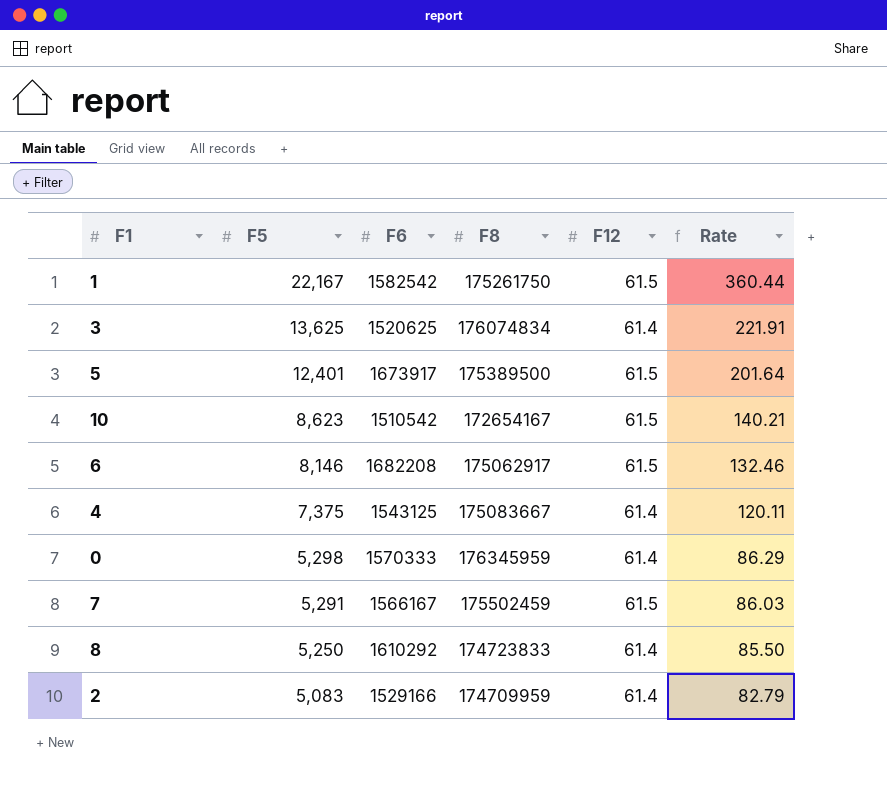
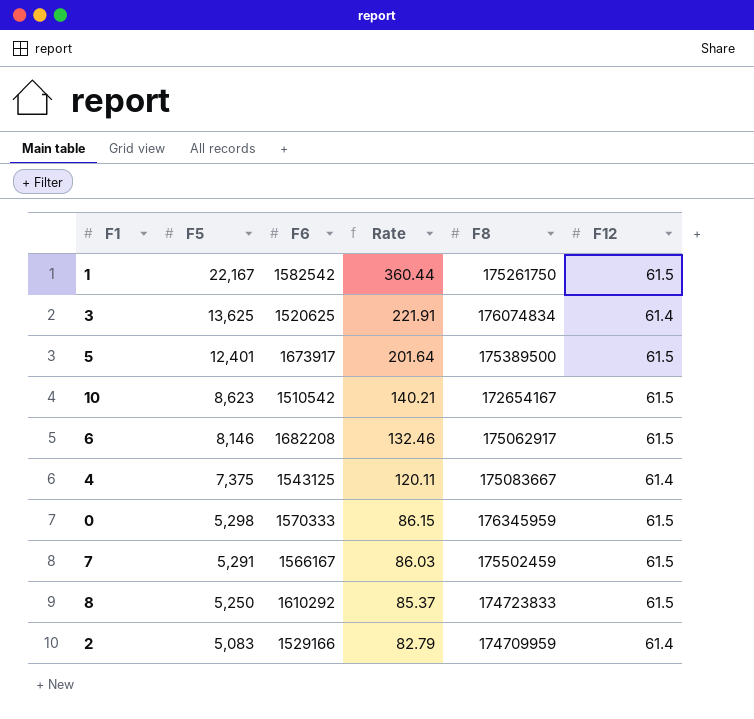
column Rate | position: 6 -> 4
0 | Rate: 86.29 -> 86.15
0 | F12: 61.4 -> 61.5
8 | Rate: 85.50 -> 85.37
8 | F12: 61.4 -> 61.5

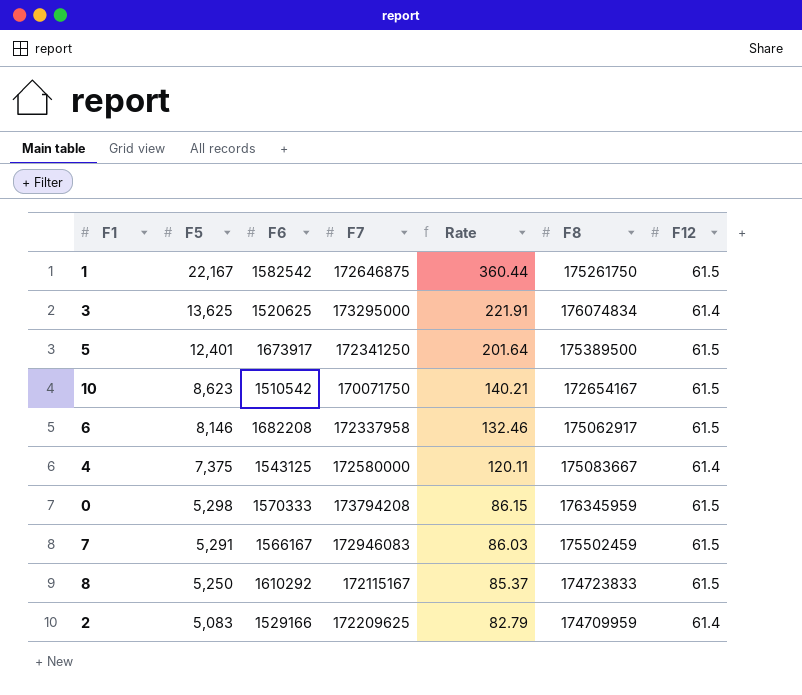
column F7 | position: none -> 4

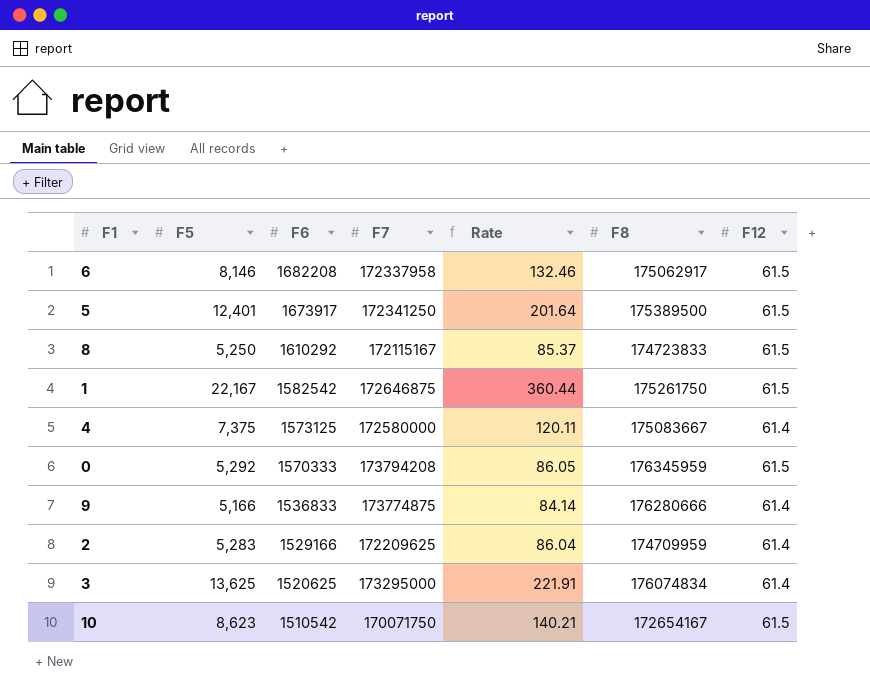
row order: F5 descending -> F6 descending
row 7: 5,291 | 1566167 | 172946083 | 86.03 | 175502459 | 61.5 -> none
4 | F6: 1543125 -> 1573125
0 | F5: 5,298 -> 5,292
0 | Rate: 86.15 -> 86.05
row 9: none -> 5,166 | 1536833 | 173774875 | 84.14 | 176280666 | 61.4
2 | F5: 5,083 -> 5,283
2 | Rate: 82.79 -> 86.04

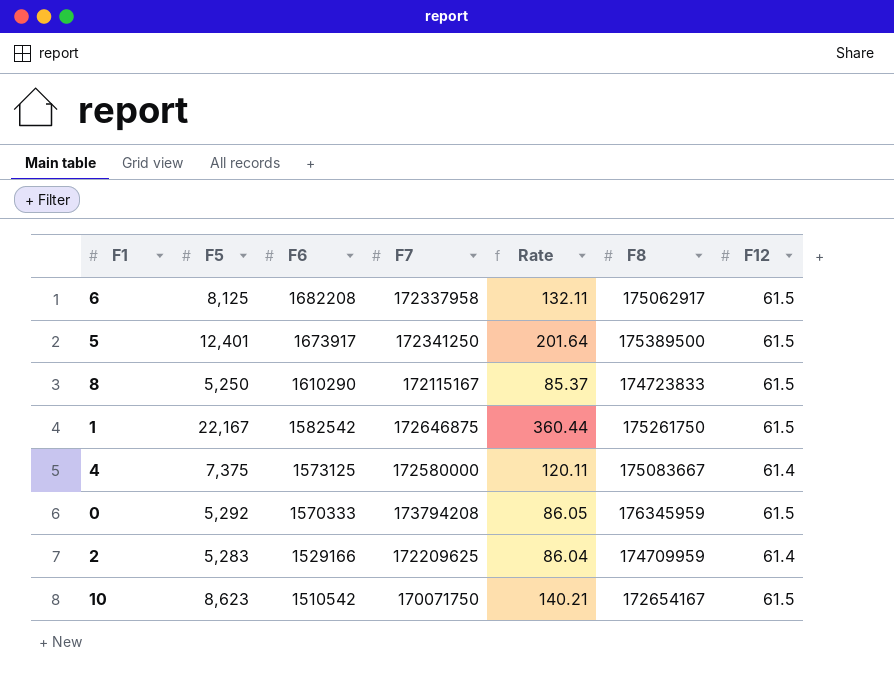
row 9: 5,166 | 1536833 | 173774875 | 84.14 | 176280666 | 61.4 -> none
row 3: 13,625 | 1520625 | 173295000 | 221.91 | 176074834 | 61.4 -> none
6 | F5: 8,146 -> 8,125
6 | Rate: 132.46 -> 132.11
8 | F6: 1610292 -> 1610290

